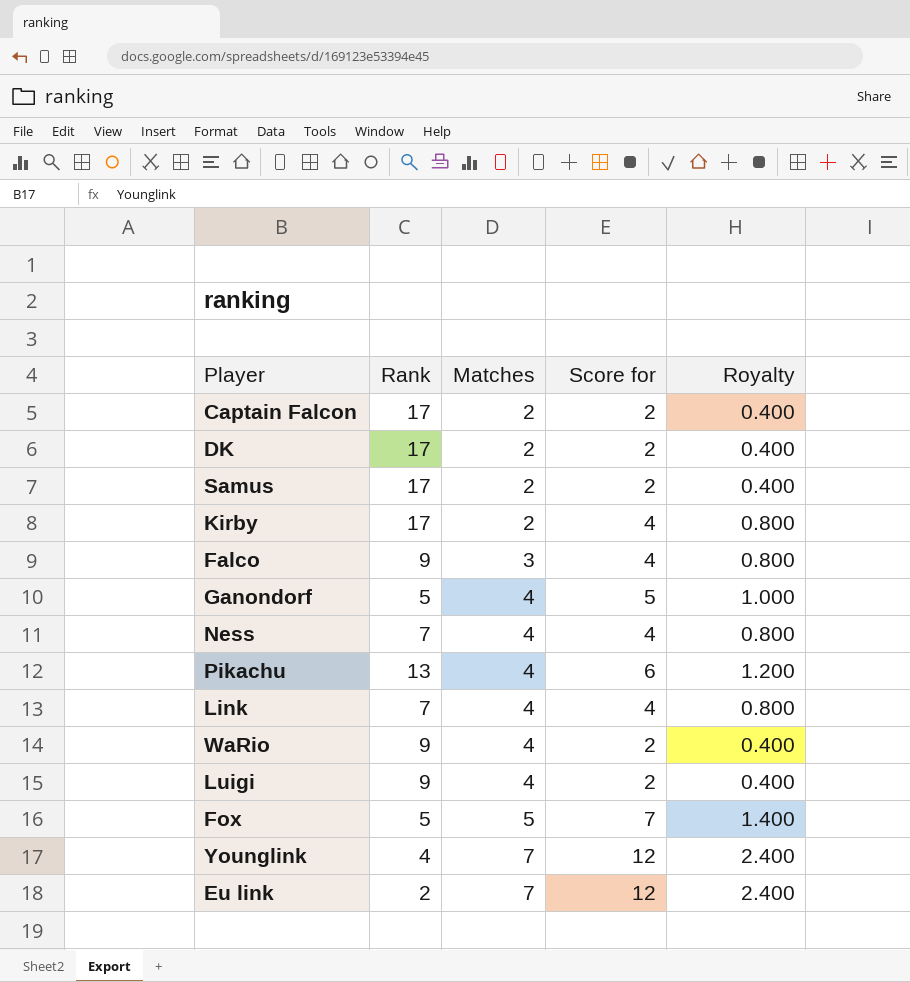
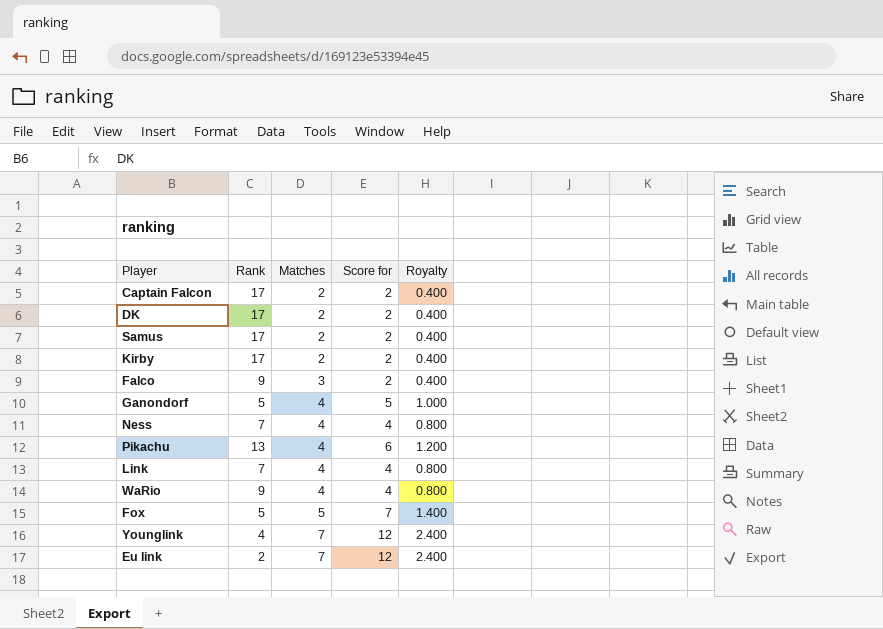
row Luigi: 9 | 4 | 2 | 0.400 -> none
Kirby | Score for: 4 -> 2
Kirby | Royalty: 0.800 -> 0.400
Falco | Score for: 4 -> 2
Falco | Royalty: 0.800 -> 0.400
WaRio | Score for: 2 -> 4
WaRio | Royalty: 0.400 -> 0.800

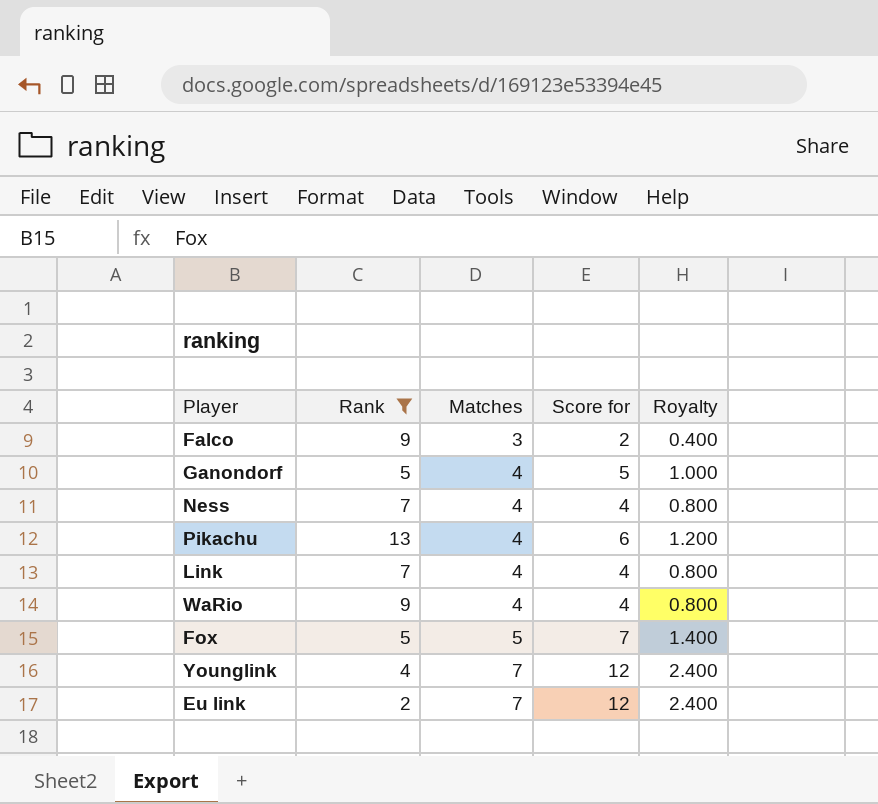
filter: none -> Rank != 17

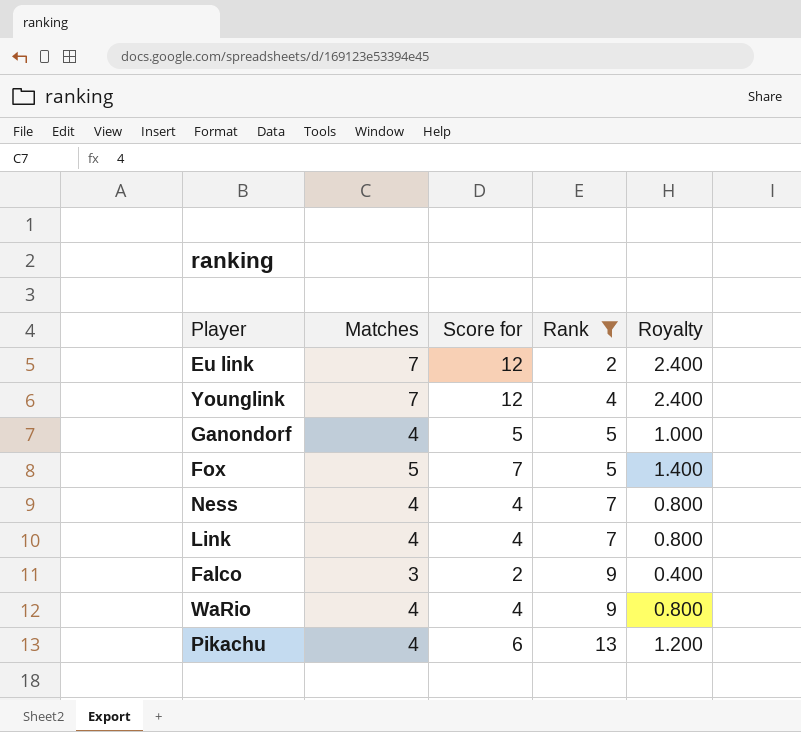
row order: Matches ascending -> Rank ascending
column Rank | position: 2 -> 4

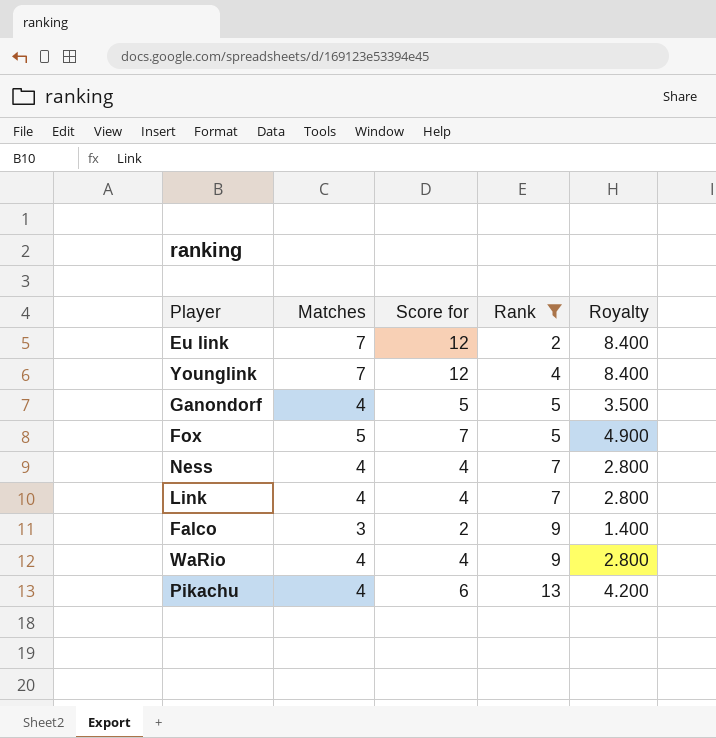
column Royalty | formula: [Score for] * 0.2 -> [Score for] * 0.7

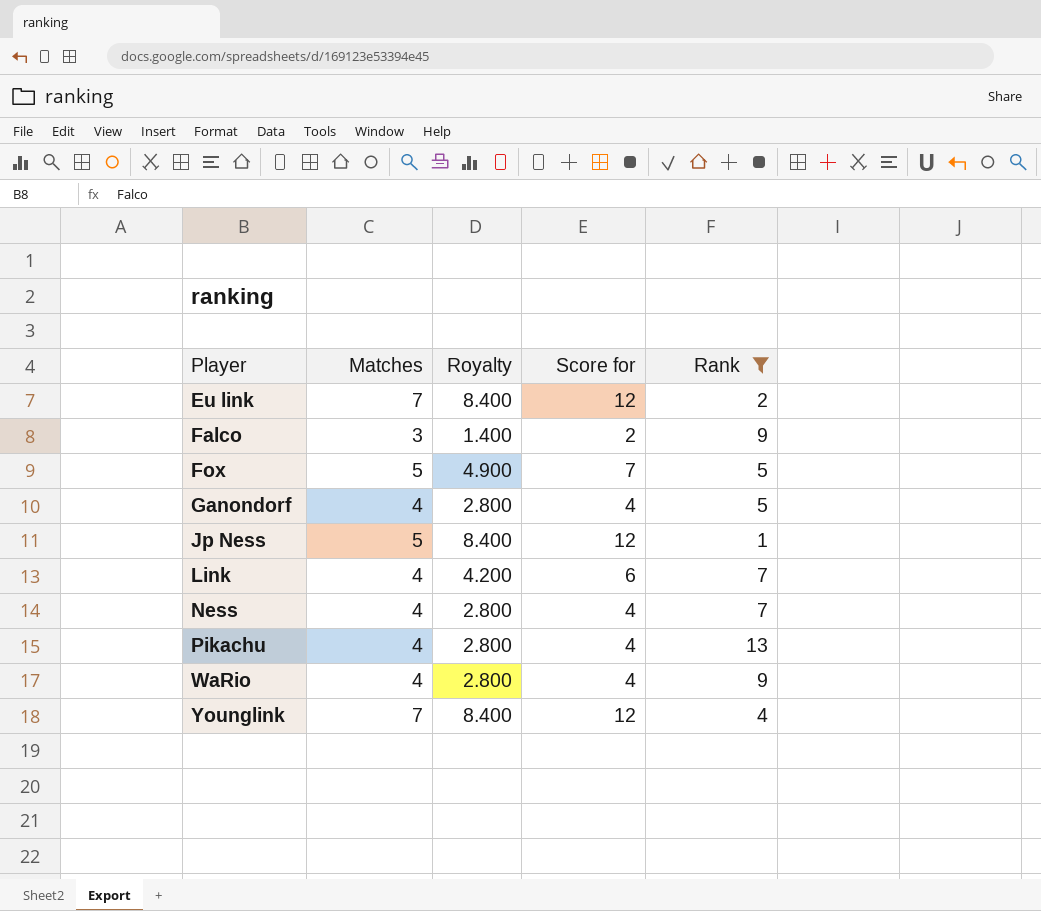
row order: Rank ascending -> Player ascending
column Royalty | position: 5 -> 3
Ganondorf | Royalty: 3.500 -> 2.800
Ganondorf | Score for: 5 -> 4
row Jp Ness: none -> 5 | 8.400 | 12 | 1
Link | Royalty: 2.800 -> 4.200
Link | Score for: 4 -> 6
Pikachu | Royalty: 4.200 -> 2.800
Pikachu | Score for: 6 -> 4

